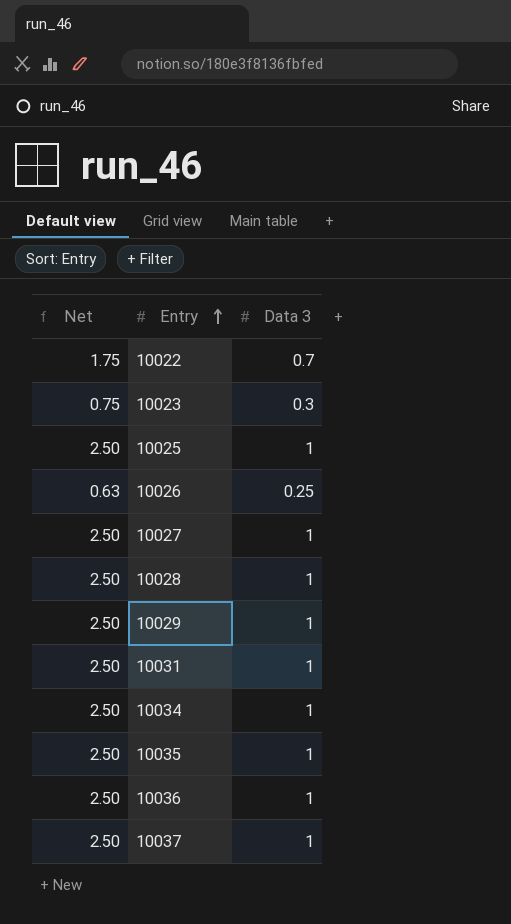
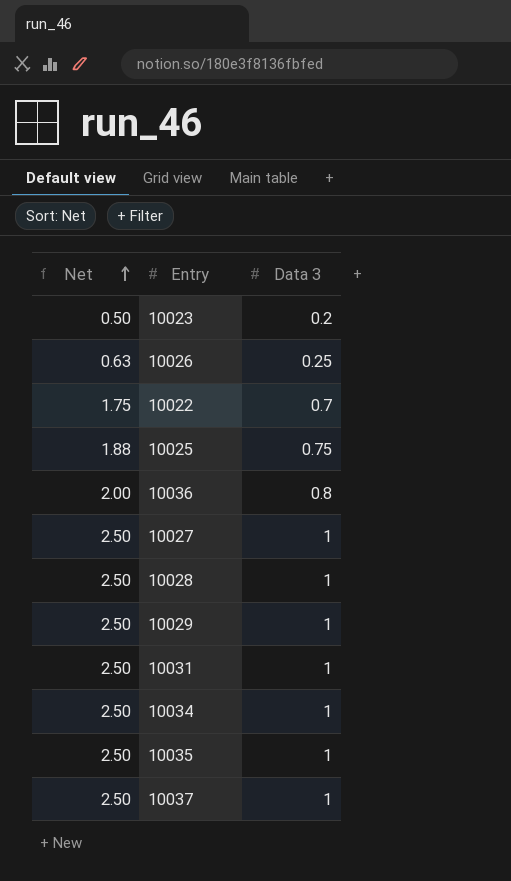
row order: Entry ascending -> Net ascending
10023 | Net: 0.75 -> 0.50
10023 | Data 3: 0.3 -> 0.2
10025 | Net: 2.50 -> 1.88
10025 | Data 3: 1 -> 0.75
10036 | Net: 2.50 -> 2.00
10036 | Data 3: 1 -> 0.8

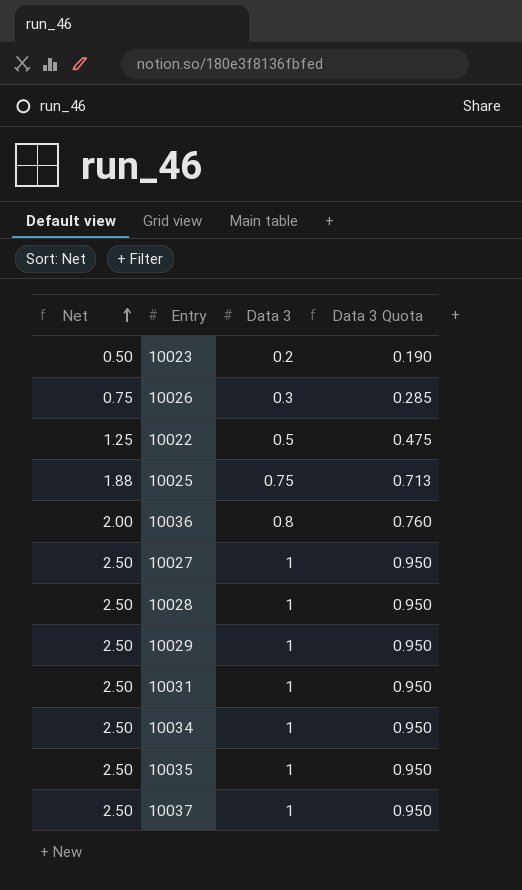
column Data 3 Quota | formula: none -> [Data 3] * 0.95
10026 | Net: 0.63 -> 0.75
10026 | Data 3: 0.25 -> 0.3
10022 | Net: 1.75 -> 1.25
10022 | Data 3: 0.7 -> 0.5

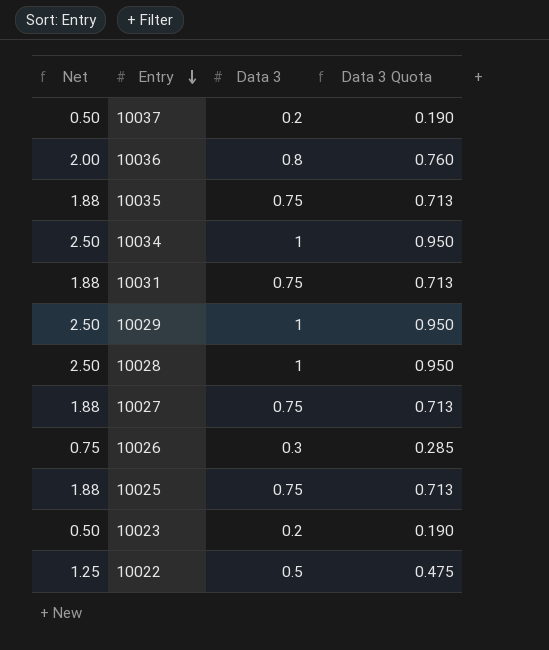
row order: Net ascending -> Entry descending
10037 | Net: 2.50 -> 0.50
10037 | Data 3: 1 -> 0.2
10037 | Data 3 Quota: 0.950 -> 0.190
10035 | Net: 2.50 -> 1.88
10035 | Data 3: 1 -> 0.75
10035 | Data 3 Quota: 0.950 -> 0.713
10031 | Net: 2.50 -> 1.88
10031 | Data 3: 1 -> 0.75
10031 | Data 3 Quota: 0.950 -> 0.713
10027 | Net: 2.50 -> 1.88
10027 | Data 3: 1 -> 0.75
10027 | Data 3 Quota: 0.950 -> 0.713

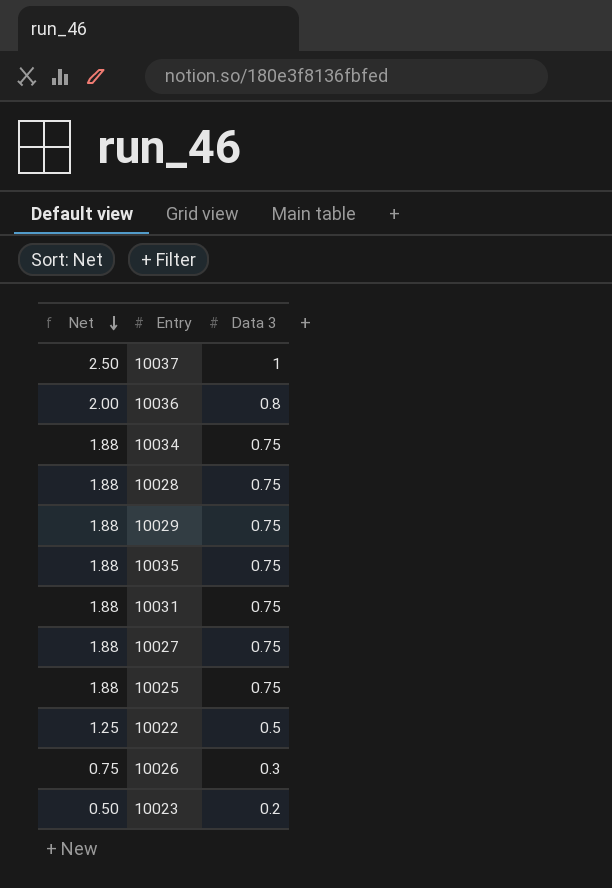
row order: Entry descending -> Net descending
column Data 3 Quota | formula: [Data 3] * 0.95 -> none
10037 | Net: 0.50 -> 2.50
10037 | Data 3: 0.2 -> 1
10034 | Net: 2.50 -> 1.88
10034 | Data 3: 1 -> 0.75
10028 | Net: 2.50 -> 1.88
10028 | Data 3: 1 -> 0.75
10029 | Net: 2.50 -> 1.88
10029 | Data 3: 1 -> 0.75

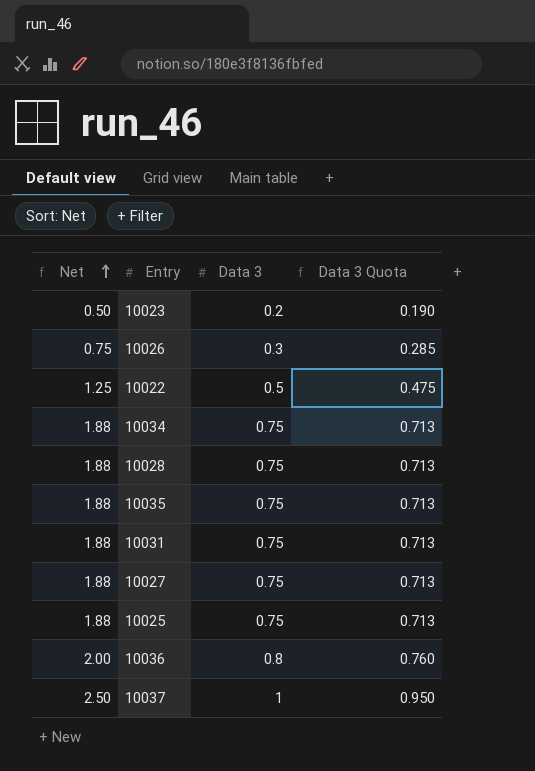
row order: Net descending -> Net ascending
column Data 3 Quota | formula: none -> [Data 3] * 0.95
row 10029: 1.88 | 0.75 -> none

